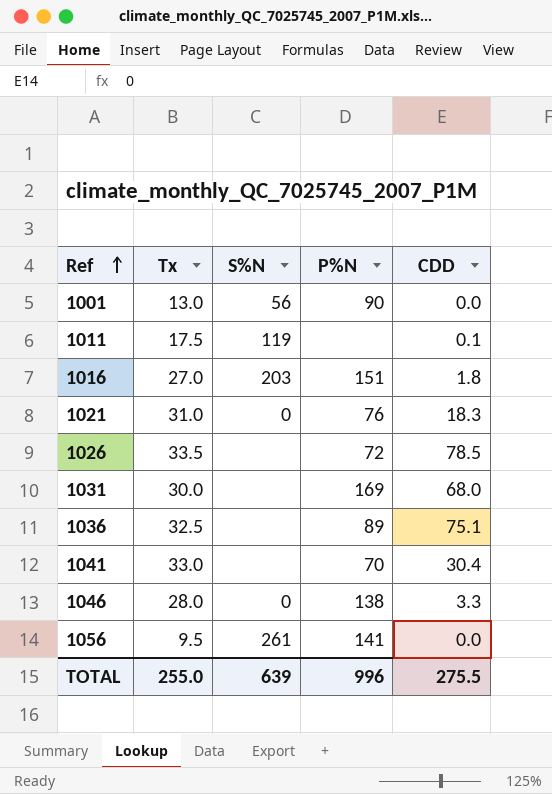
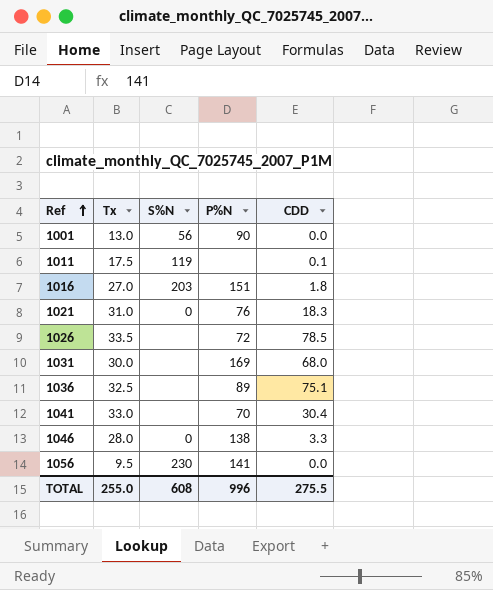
1056 | S%N: 261 -> 230
TOTAL | S%N: 639 -> 608

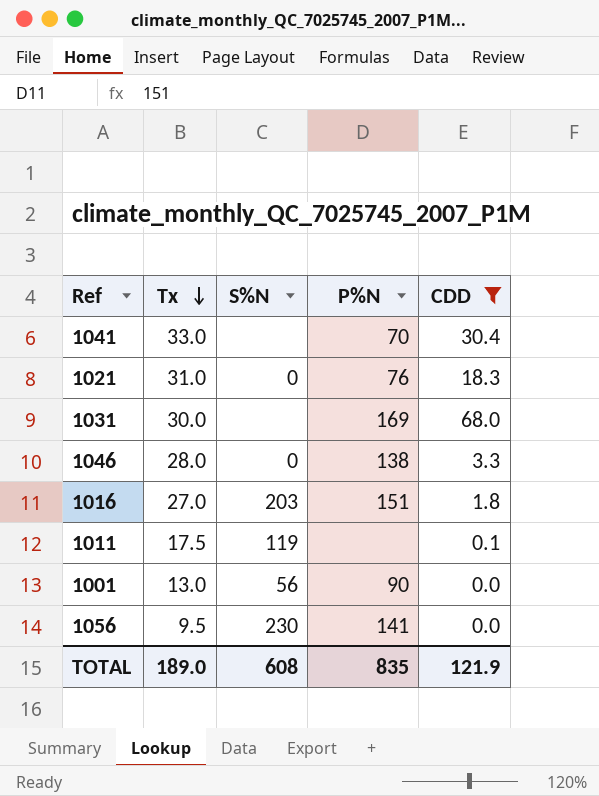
filter: none -> CDD <= 68.0
row order: Ref ascending -> Tx descending
TOTAL | Tx: 255.0 -> 189.0
TOTAL | P%N: 996 -> 835
TOTAL | CDD: 275.5 -> 121.9

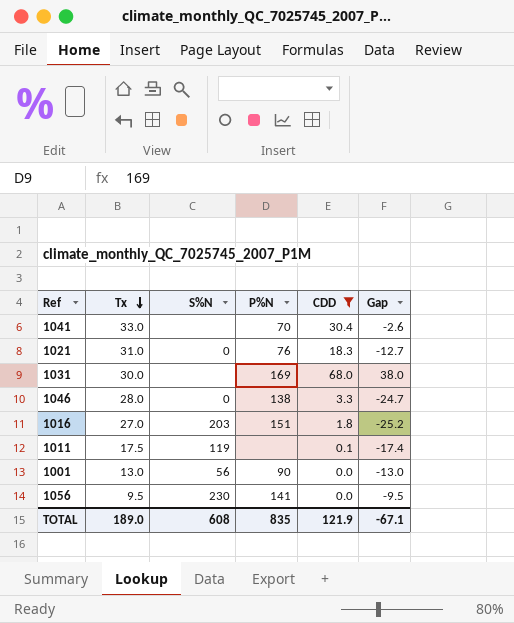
column Gap | formula: none -> [CDD] - [Tx]

